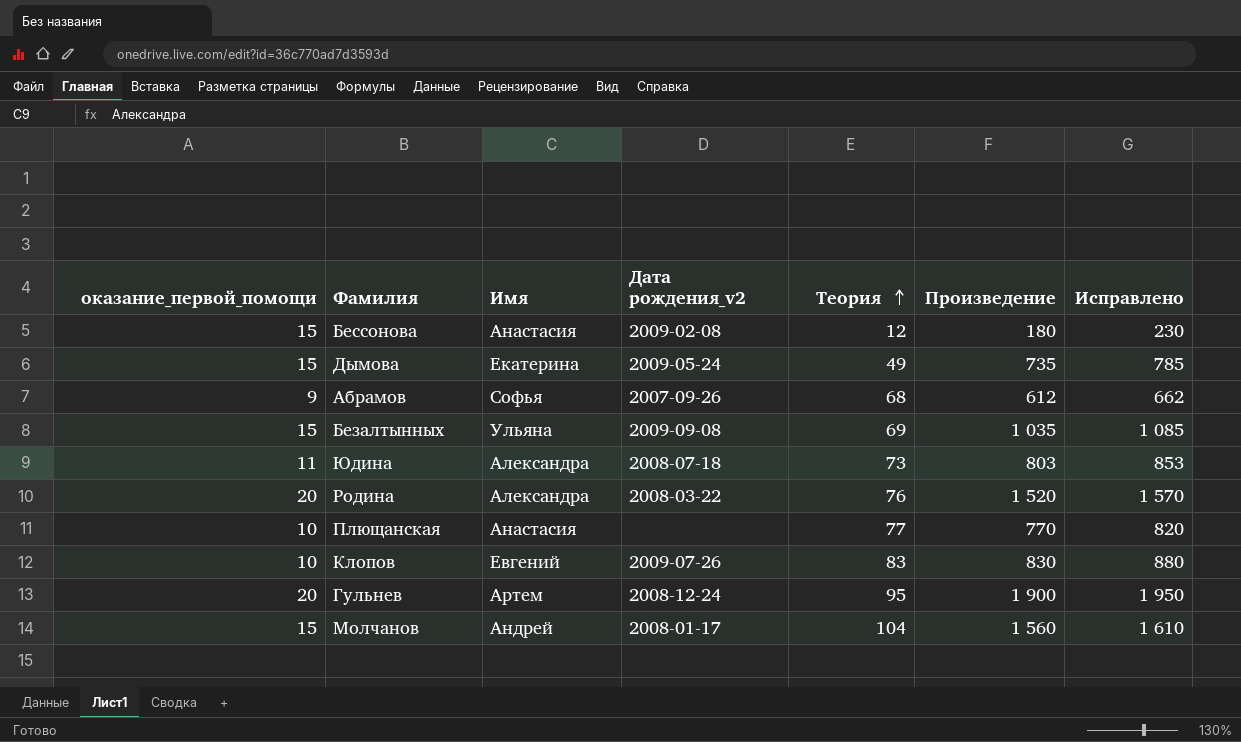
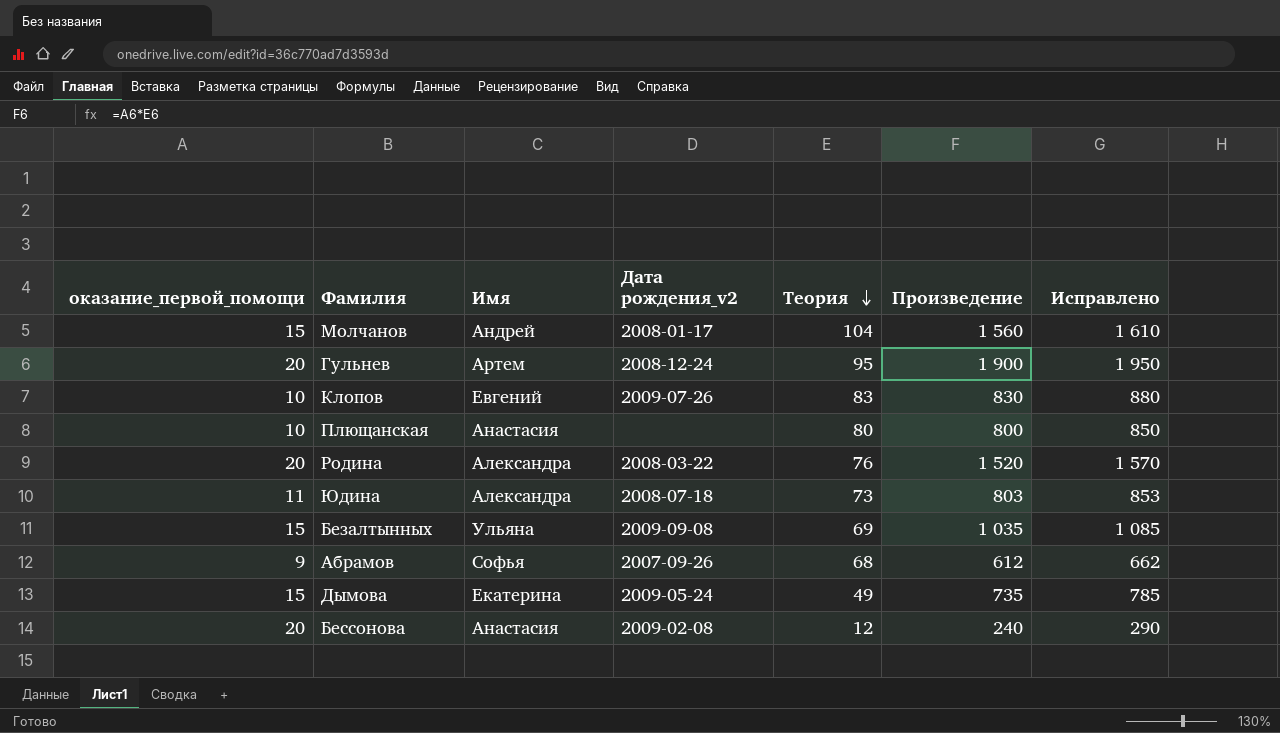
row order: Теория ascending -> Теория descending
Плющанская | Теория: 77 -> 80
Плющанская | Произведение: 770 -> 800
Плющанская | Исправлено: 820 -> 850
Бессонова | оказание_первой_помощи: 15 -> 20
Бессонова | Произведение: 180 -> 240
Бессонова | Исправлено: 230 -> 290

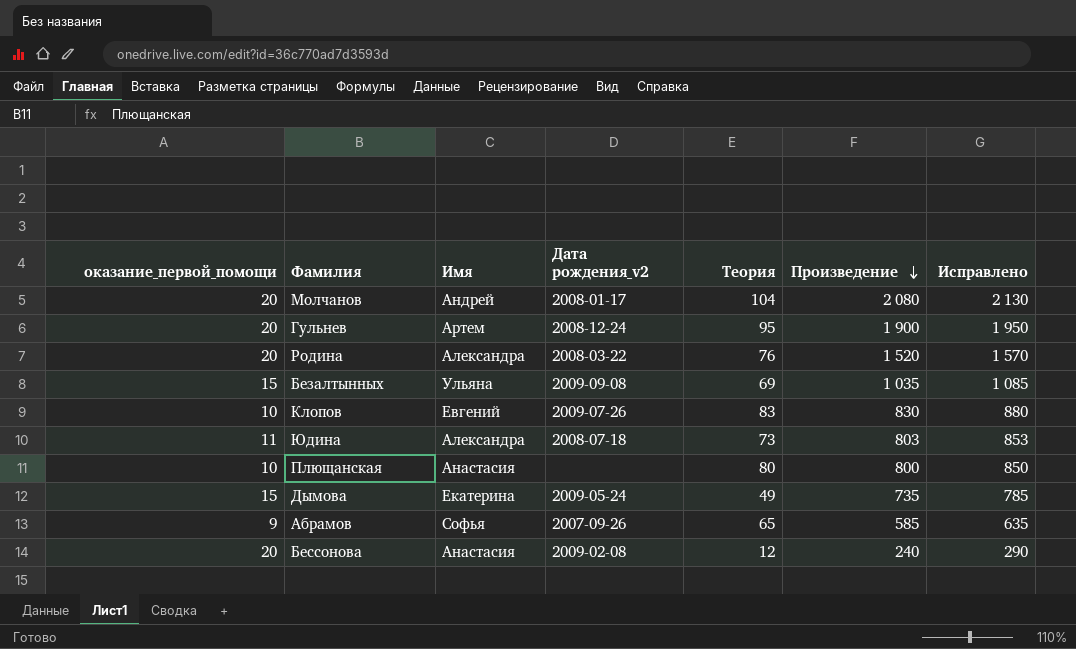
row order: Теория descending -> Произведение descending
Молчанов | оказание_первой_помощи: 15 -> 20
Молчанов | Произведение: 1 560 -> 2 080
Молчанов | Исправлено: 1 610 -> 2 130
Абрамов | Теория: 68 -> 65
Абрамов | Произведение: 612 -> 585
Абрамов | Исправлено: 662 -> 635

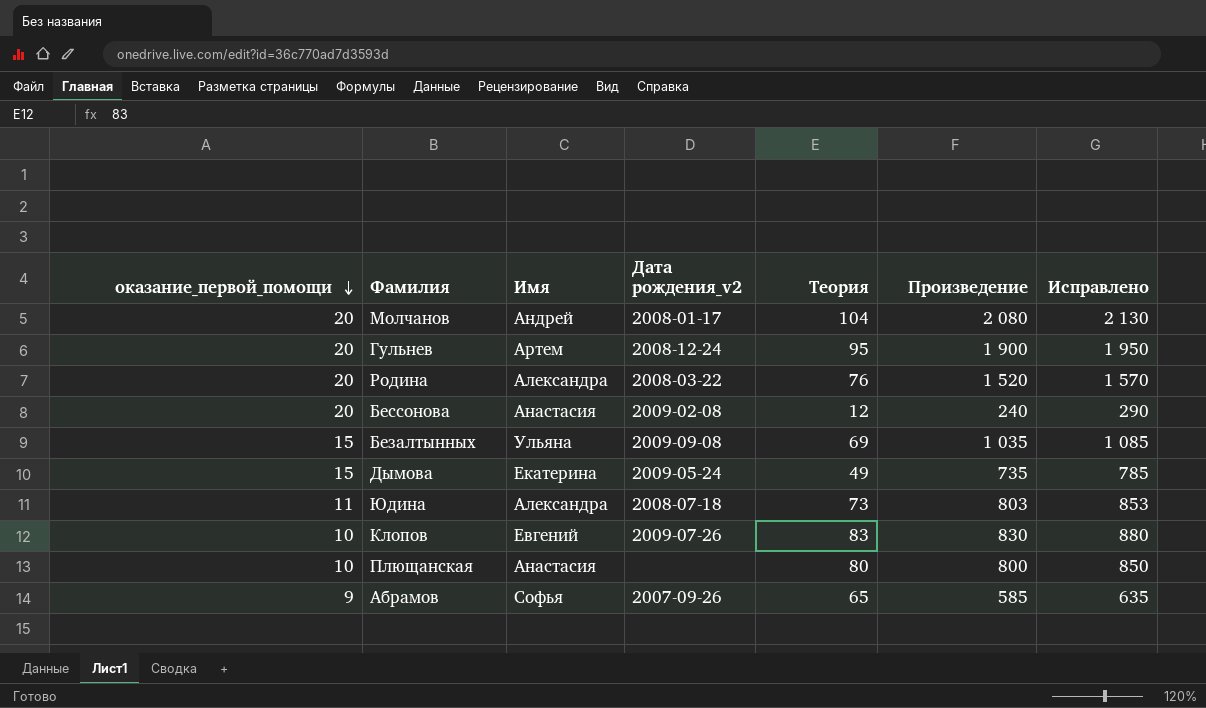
row order: Произведение descending -> оказание_первой_помощи descending

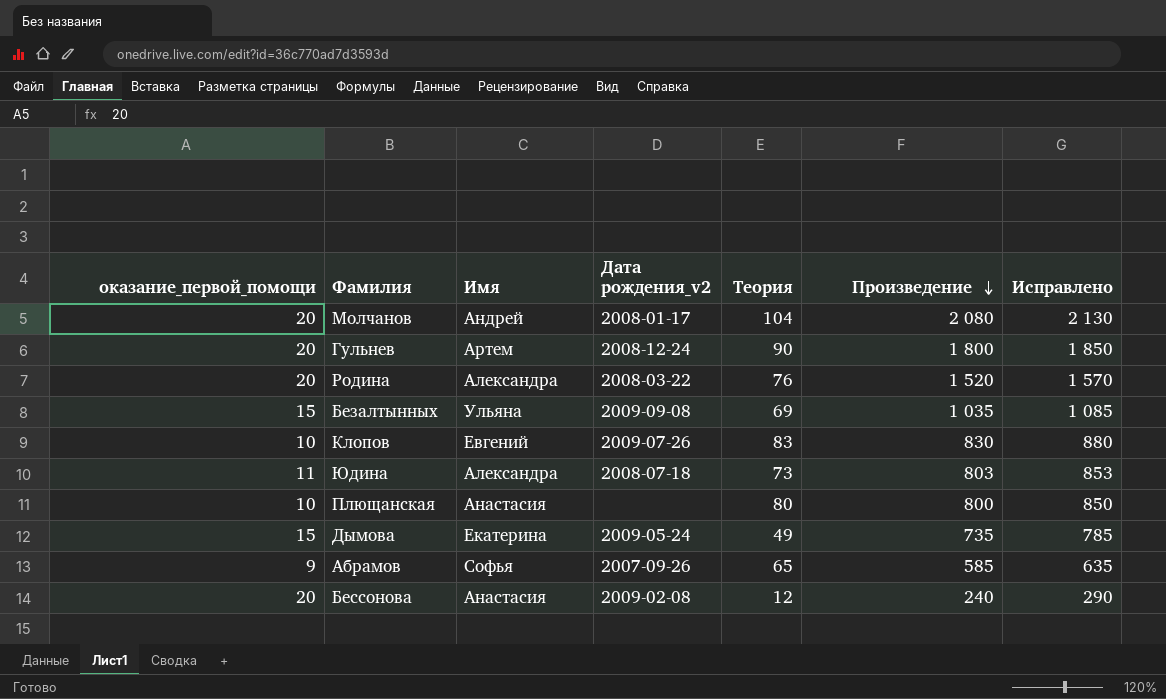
row order: оказание_первой_помощи descending -> Произведение descending
Гульнев | Теория: 95 -> 90
Гульнев | Произведение: 1 900 -> 1 800
Гульнев | Исправлено: 1 950 -> 1 850

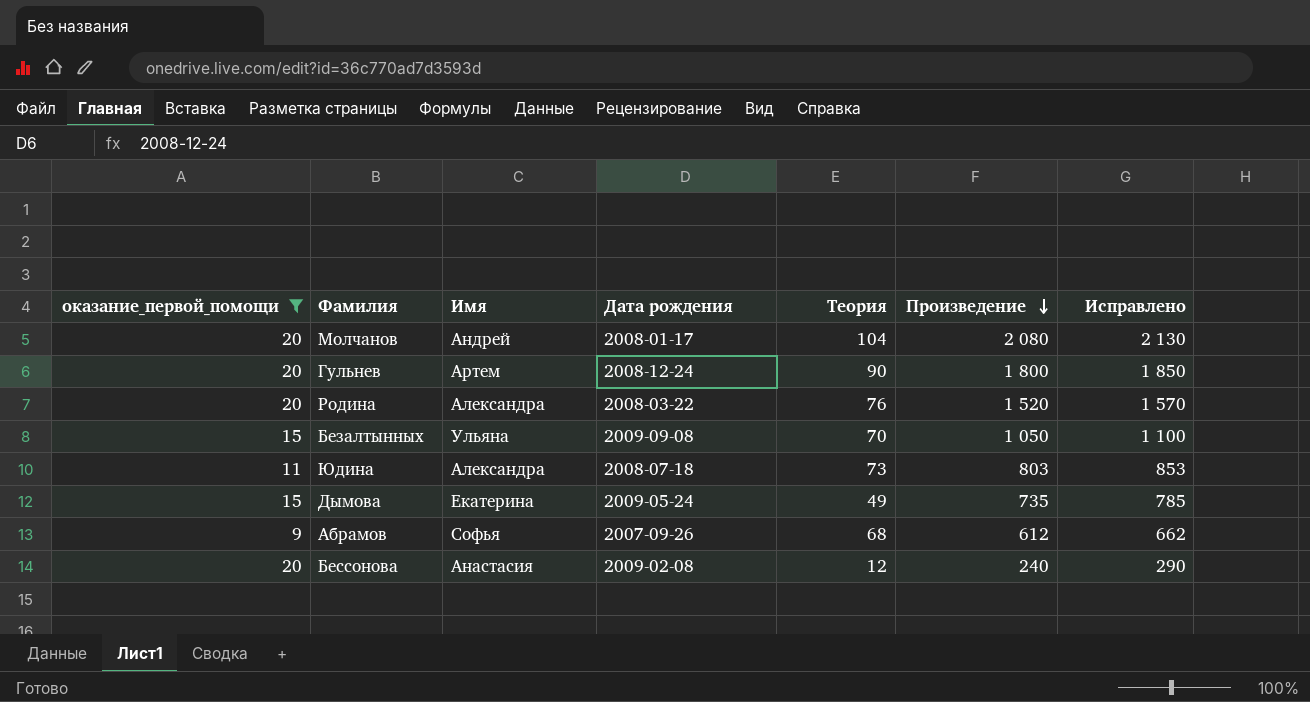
filter: none -> оказание_первой_помощи != 10
column name: Дата рождения_v2 -> Дата рождения
Безалтынных | Теория: 69 -> 70
Безалтынных | Произведение: 1 035 -> 1 050
Безалтынных | Исправлено: 1 085 -> 1 100
Абрамов | Теория: 65 -> 68
Абрамов | Произведение: 585 -> 612
Абрамов | Исправлено: 635 -> 662

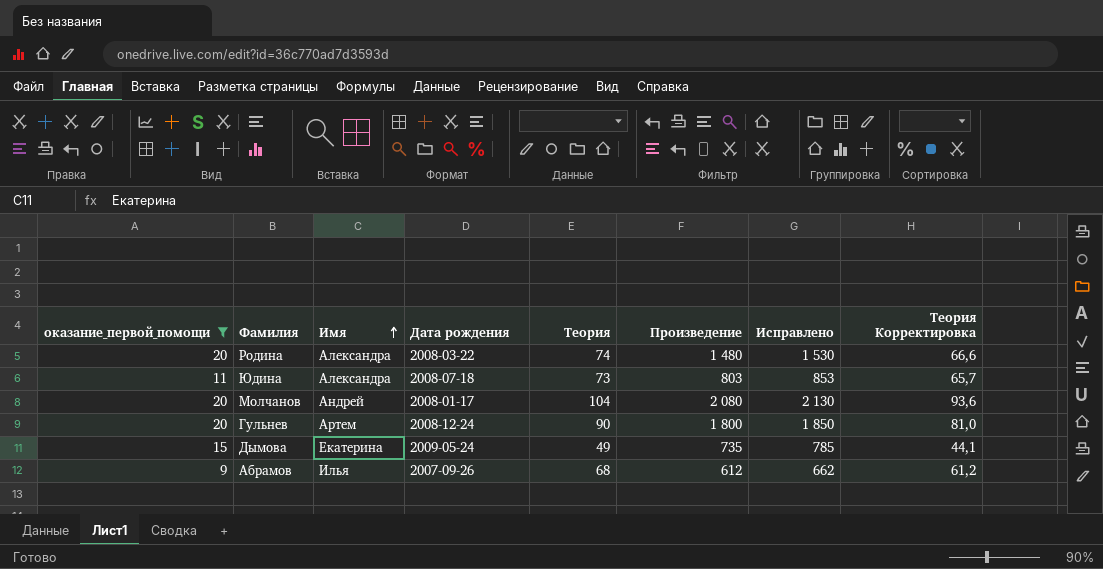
row order: Произведение descending -> Имя ascending
column Теория Корректировка | formula: none -> [Теория] * 0,9
row Безалтынных: 15 | Ульяна | 2009-09-08 | 70 | 1 050 | 1 100 -> none
row Бессонова: 20 | Анастасия | 2009-02-08 | 12 | 240 | 290 -> none
Родина | Теория: 76 -> 74
Родина | Произведение: 1 520 -> 1 480
Родина | Исправлено: 1 570 -> 1 530
Абрамов | Имя: Софья -> Илья

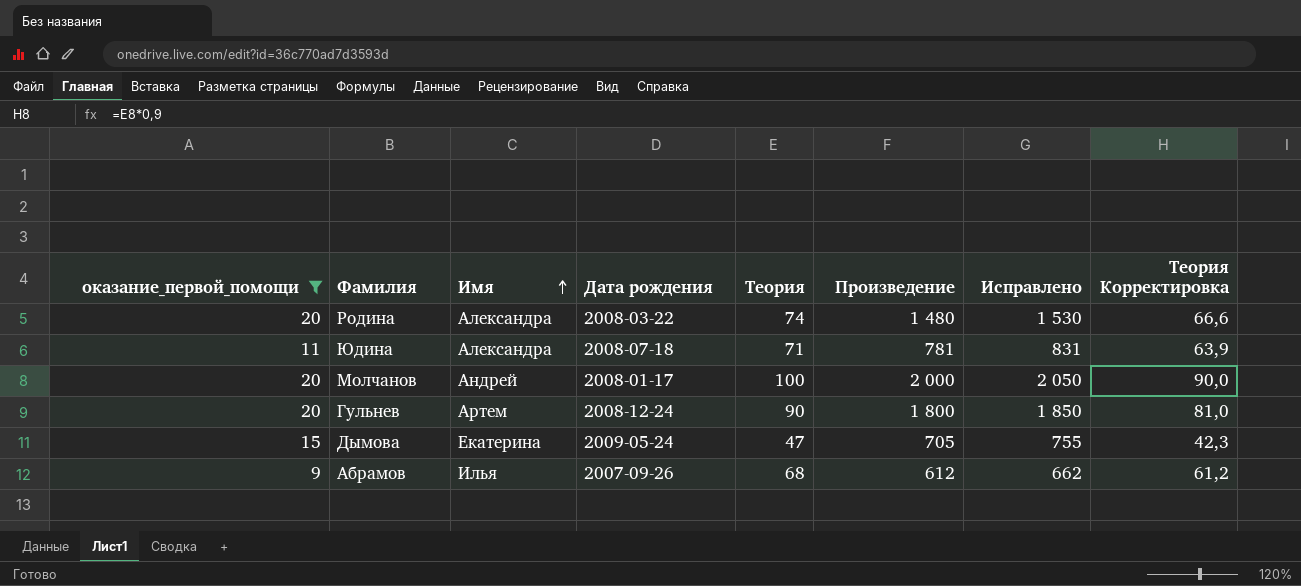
Юдина | Теория: 73 -> 71
Юдина | Произведение: 803 -> 781
Юдина | Исправлено: 853 -> 831
Юдина | Теория Корректировка: 65,7 -> 63,9
Молчанов | Теория: 104 -> 100
Молчанов | Произведение: 2 080 -> 2 000
Молчанов | Исправлено: 2 130 -> 2 050
Молчанов | Теория Корректировка: 93,6 -> 90,0
Дымова | Теория: 49 -> 47
Дымова | Произведение: 735 -> 705
Дымова | Исправлено: 785 -> 755
Дымова | Теория Корректировка: 44,1 -> 42,3

